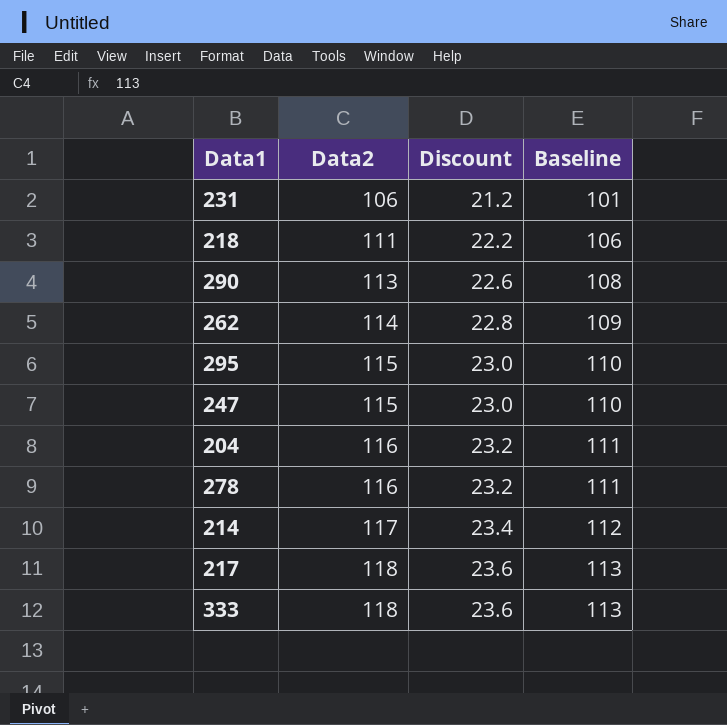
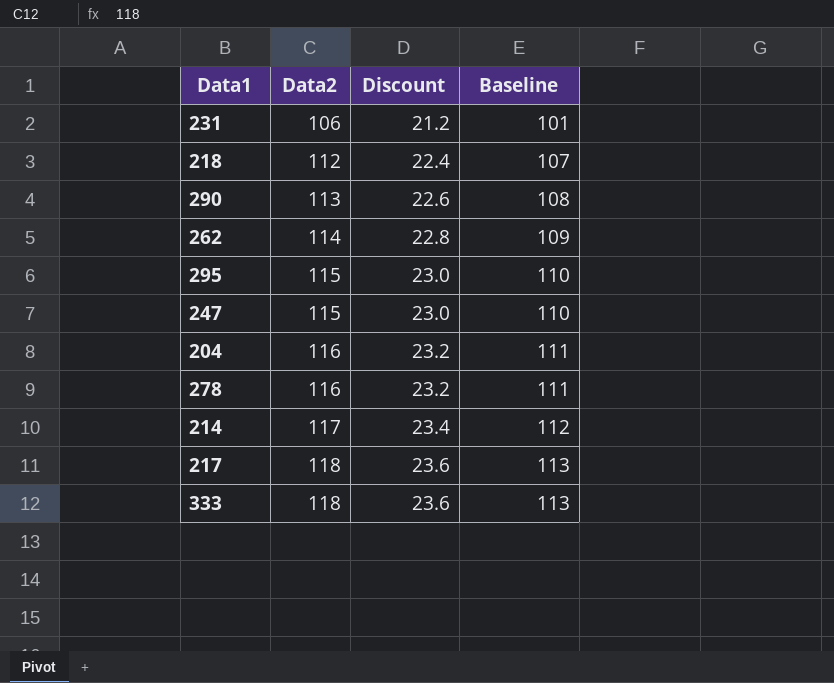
218 | Data2: 111 -> 112
218 | Discount: 22.2 -> 22.4
218 | Baseline: 106 -> 107

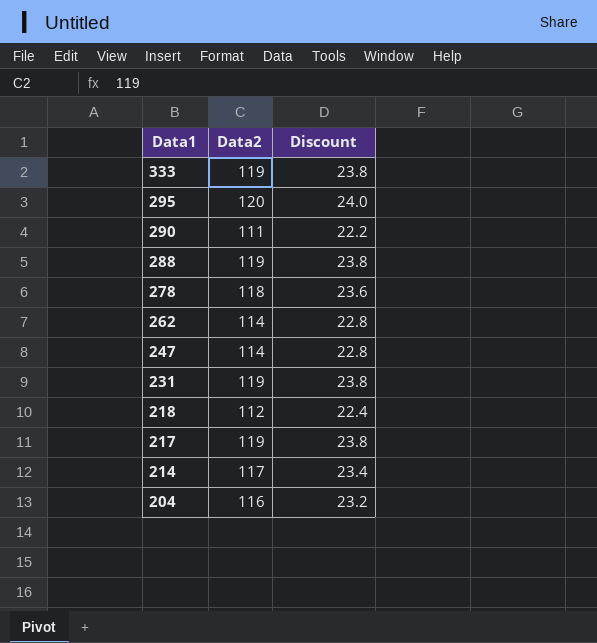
row order: Data2 ascending -> Data1 descending
column Baseline | formula: [Data2] - 5 -> none
333 | Data2: 118 -> 119
333 | Discount: 23.6 -> 23.8
295 | Data2: 115 -> 120
295 | Discount: 23.0 -> 24.0
290 | Data2: 113 -> 111
290 | Discount: 22.6 -> 22.2
row 288: none -> 119 | 23.8
278 | Data2: 116 -> 118
278 | Discount: 23.2 -> 23.6
247 | Data2: 115 -> 114
247 | Discount: 23.0 -> 22.8
231 | Data2: 106 -> 119
231 | Discount: 21.2 -> 23.8
217 | Data2: 118 -> 119
217 | Discount: 23.6 -> 23.8

